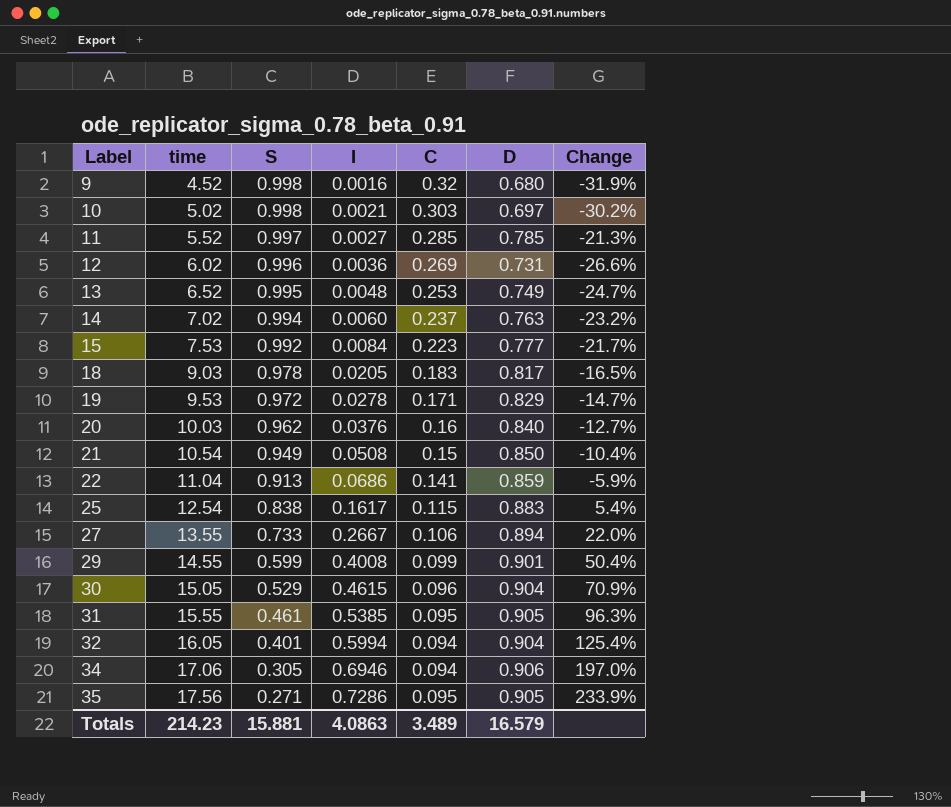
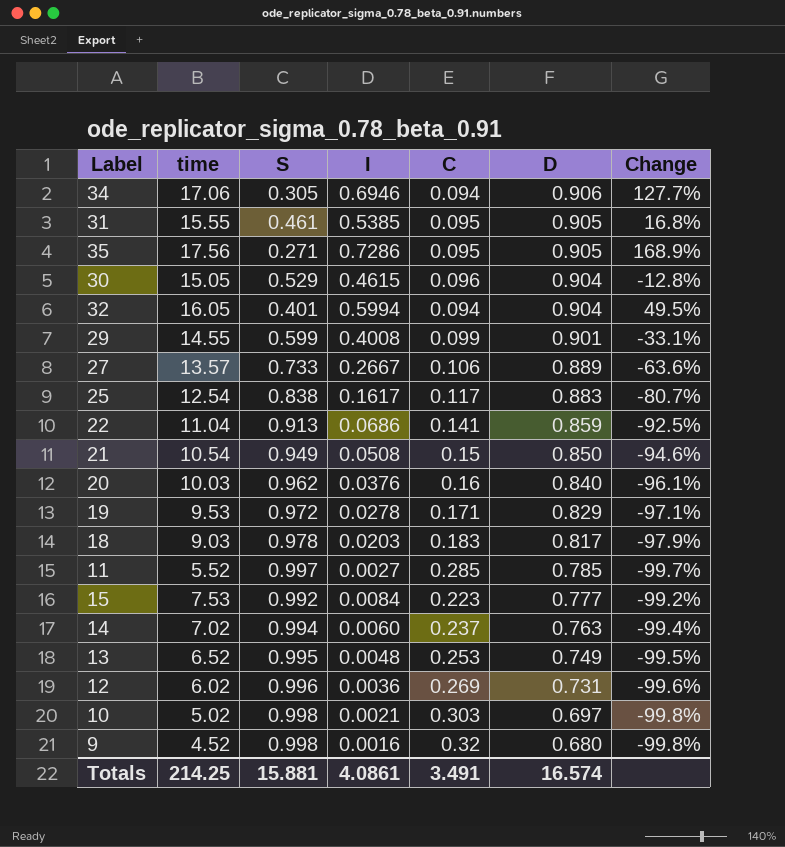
row order: Label ascending -> D descending
column Change | formula: ([D] - [S]) / [S] -> ([I] - [S]) / [S]
27 | time: 13.55 -> 13.57
27 | D: 0.894 -> 0.889
25 | C: 0.115 -> 0.117
18 | I: 0.0205 -> 0.0203
Totals | time: 214.23 -> 214.25
Totals | I: 4.0863 -> 4.0861
Totals | C: 3.489 -> 3.491
Totals | D: 16.579 -> 16.574

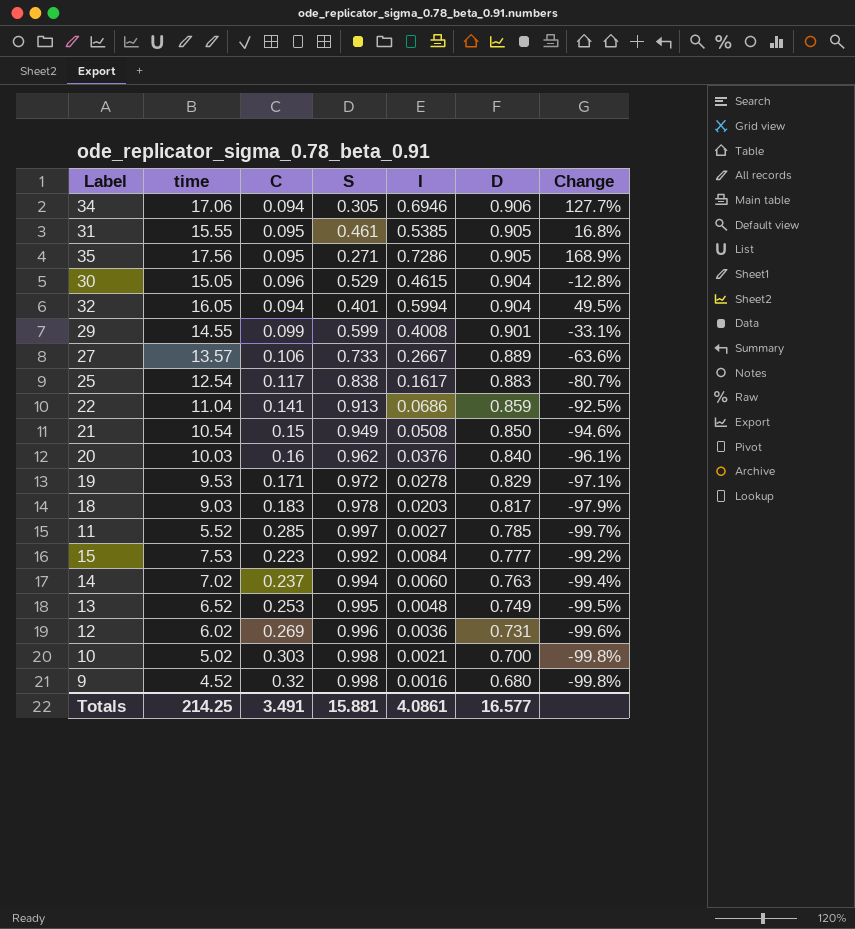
column C | position: 5 -> 3
10 | D: 0.697 -> 0.700
Totals | D: 16.574 -> 16.577

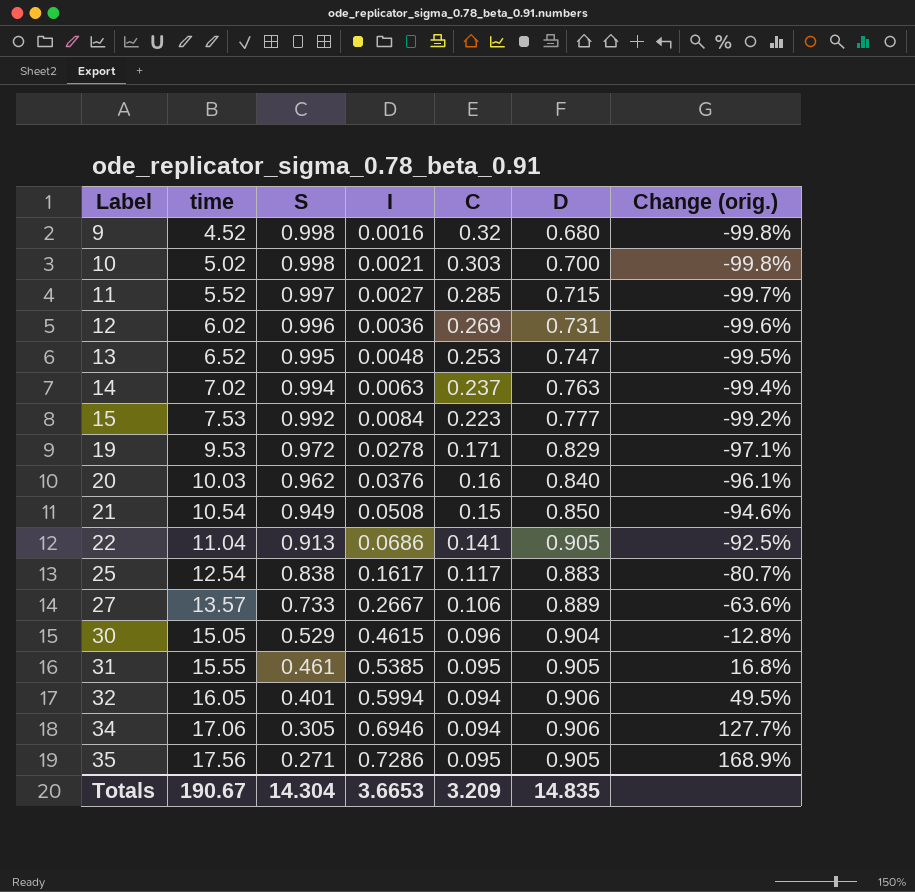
row order: D descending -> Label ascending
column C | position: 3 -> 5
column name: Change -> Change (orig.)
row 29: 14.55 | 0.099 | 0.599 | 0.4008 | 0.901 | -33.1% -> none
row 18: 9.03 | 0.183 | 0.978 | 0.0203 | 0.817 | -97.9% -> none
11 | D: 0.785 -> 0.715
13 | D: 0.749 -> 0.747
14 | I: 0.0060 -> 0.0063
22 | D: 0.859 -> 0.905
32 | D: 0.904 -> 0.906
Totals | time: 214.25 -> 190.67
Totals | S: 15.881 -> 14.304
Totals | I: 4.0861 -> 3.6653
Totals | C: 3.491 -> 3.209
Totals | D: 16.577 -> 14.835

